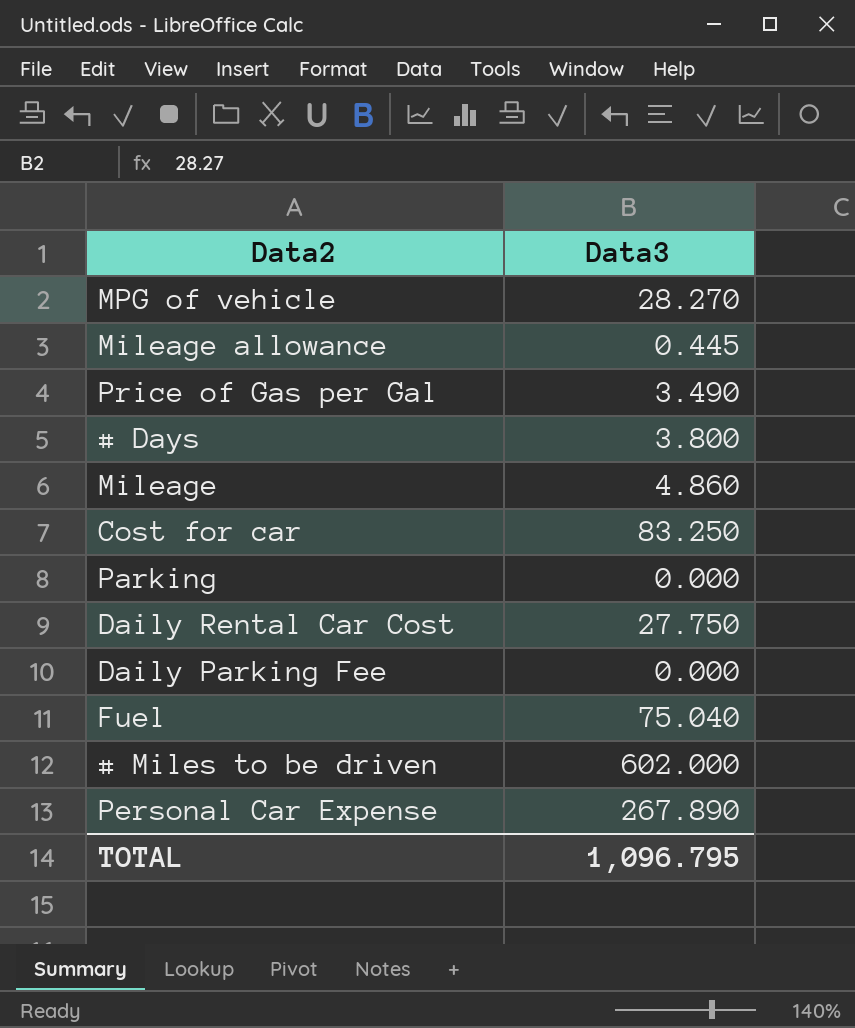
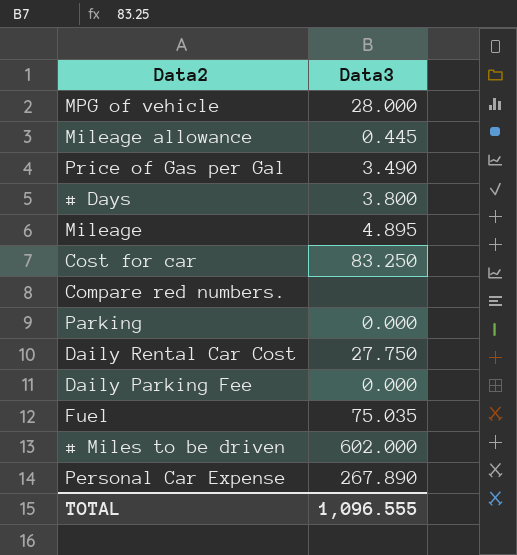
MPG of vehicle | Data3: 28.270 -> 28.000
Mileage | Data3: 4.860 -> 4.895
row Compare red numbers.: none -> none
Fuel | Data3: 75.040 -> 75.035
TOTAL | Data3: 1,096.795 -> 1,096.555

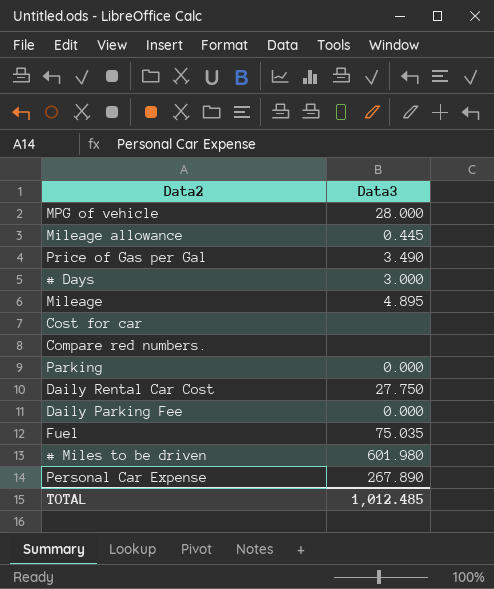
# Days | Data3: 3.800 -> 3.000
Cost for car | Data3: 83.250 -> none
# Miles to be driven | Data3: 602.000 -> 601.980
TOTAL | Data3: 1,096.555 -> 1,012.485

